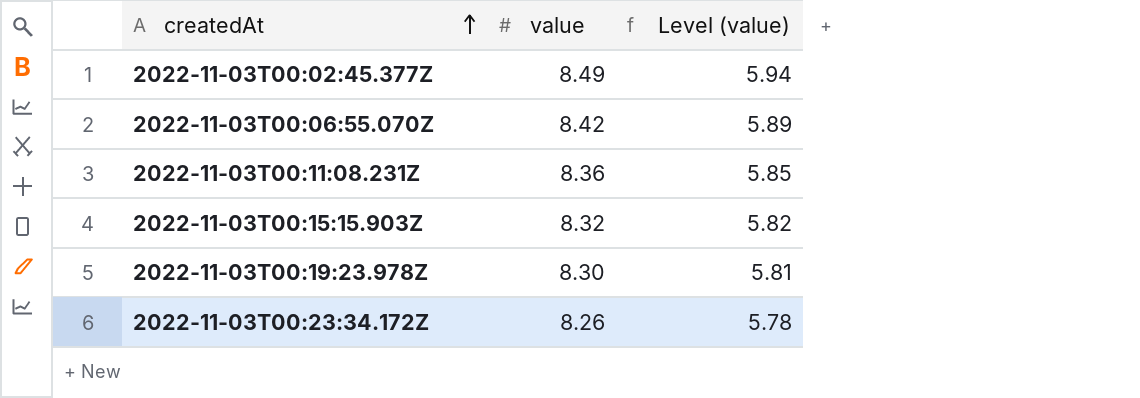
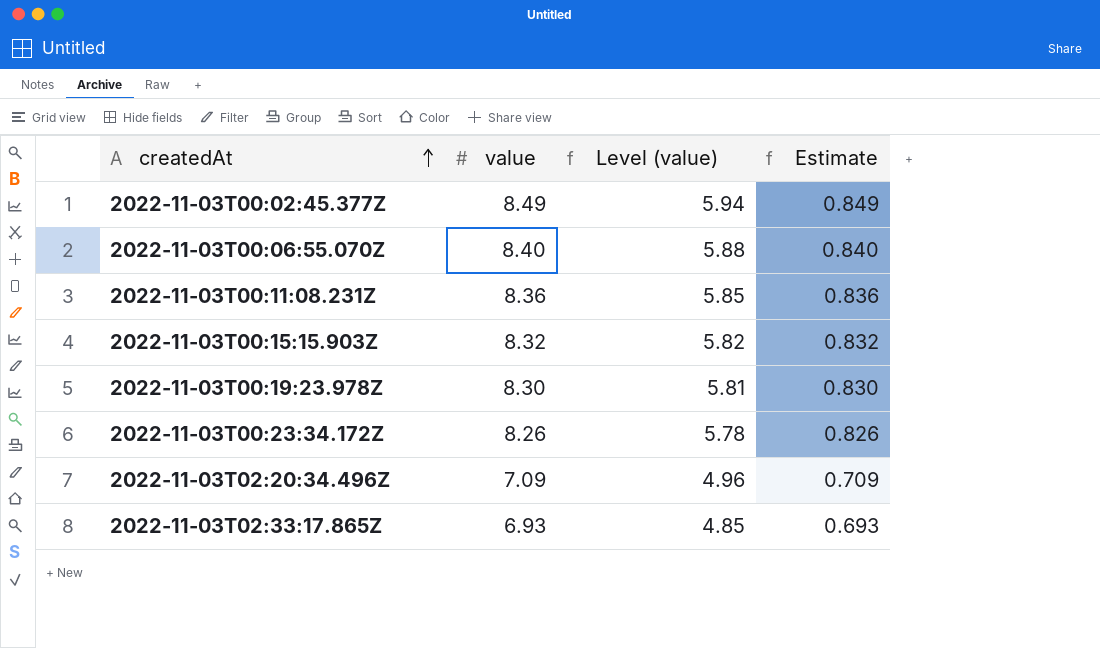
column Estimate | formula: none -> [value] * 0.1
2022-11-03T00:06:55.070Z | value: 8.42 -> 8.40
2022-11-03T00:06:55.070Z | Level (value): 5.89 -> 5.88
row 2022-11-03T02:20:34.496Z: none -> 7.09 | 4.96 | 0.709
row 2022-11-03T02:33:17.865Z: none -> 6.93 | 4.85 | 0.693

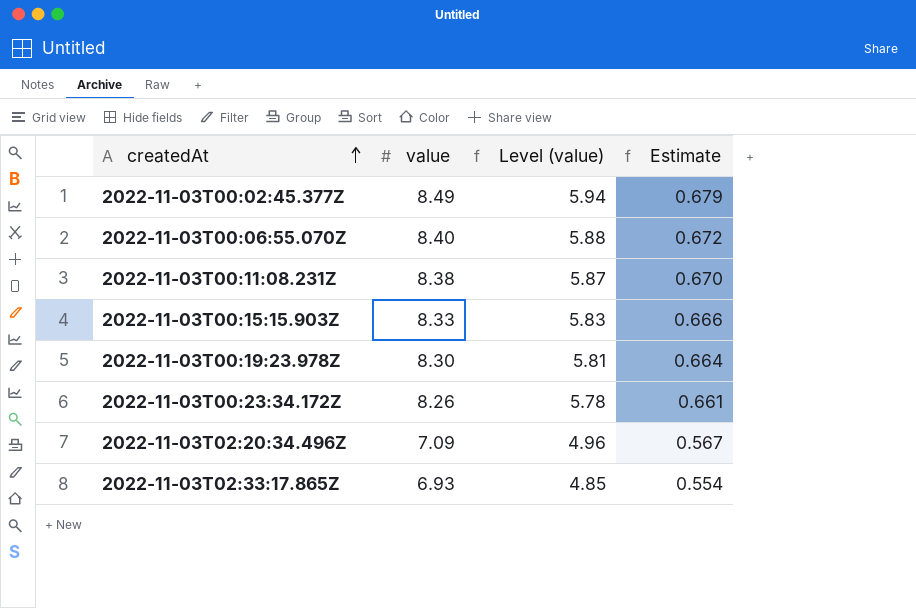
column Estimate | formula: [value] * 0.1 -> [value] * 0.08
2022-11-03T00:11:08.231Z | value: 8.36 -> 8.38
2022-11-03T00:11:08.231Z | Level (value): 5.85 -> 5.87
2022-11-03T00:15:15.903Z | value: 8.32 -> 8.33
2022-11-03T00:15:15.903Z | Level (value): 5.82 -> 5.83

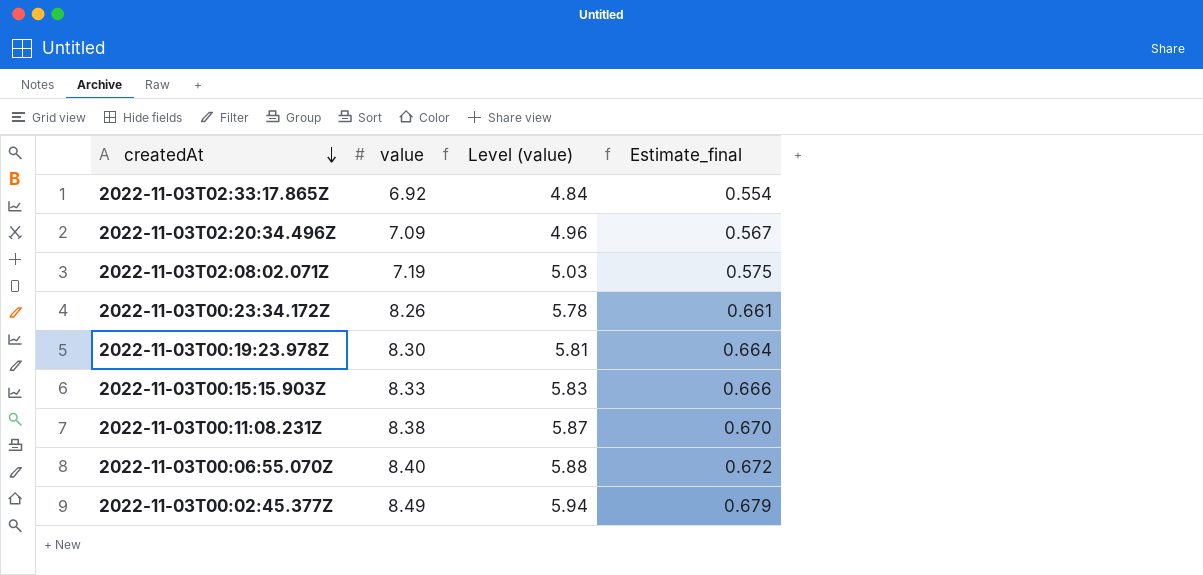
row order: createdAt ascending -> createdAt descending
column name: Estimate -> Estimate_final
2022-11-03T02:33:17.865Z | value: 6.93 -> 6.92
2022-11-03T02:33:17.865Z | Level (value): 4.85 -> 4.84
row 2022-11-03T02:08:02.071Z: none -> 7.19 | 5.03 | 0.575

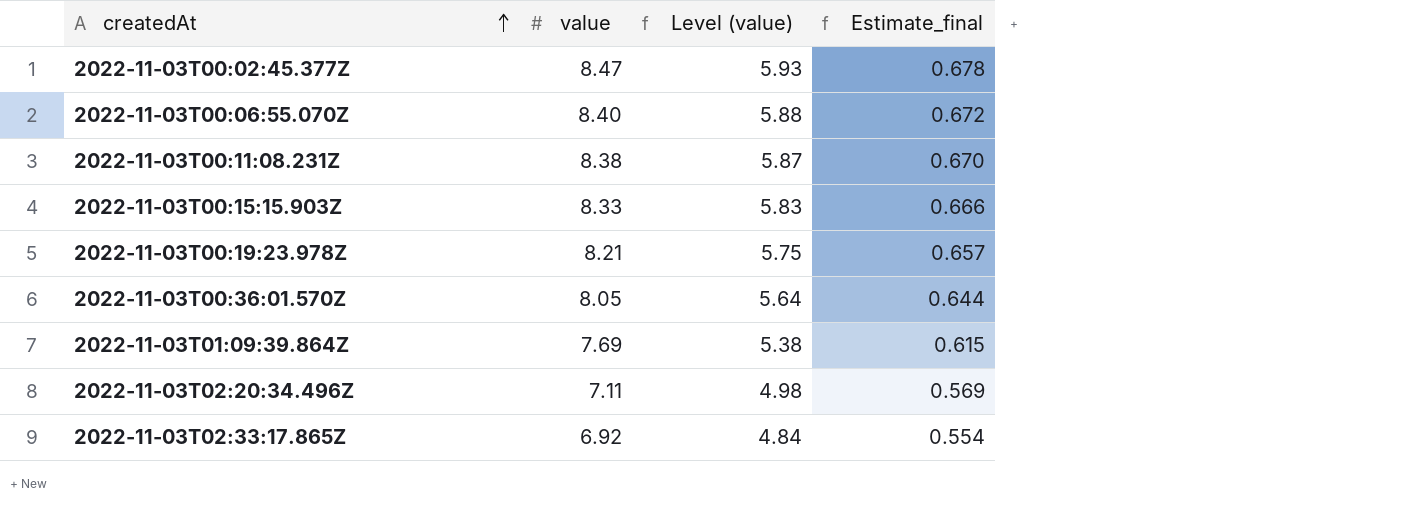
row order: createdAt descending -> createdAt ascending
row 2022-11-03T02:08:02.071Z: 7.19 | 5.03 | 0.575 -> none
row 2022-11-03T00:23:34.172Z: 8.26 | 5.78 | 0.661 -> none
2022-11-03T00:02:45.377Z | value: 8.49 -> 8.47
2022-11-03T00:02:45.377Z | Level (value): 5.94 -> 5.93
2022-11-03T00:02:45.377Z | Estimate_final: 0.679 -> 0.678
2022-11-03T00:19:23.978Z | value: 8.30 -> 8.21
2022-11-03T00:19:23.978Z | Level (value): 5.81 -> 5.75
2022-11-03T00:19:23.978Z | Estimate_final: 0.664 -> 0.657
row 2022-11-03T00:36:01.570Z: none -> 8.05 | 5.64 | 0.644
row 2022-11-03T01:09:39.864Z: none -> 7.69 | 5.38 | 0.615
2022-11-03T02:20:34.496Z | value: 7.09 -> 7.11
2022-11-03T02:20:34.496Z | Level (value): 4.96 -> 4.98
2022-11-03T02:20:34.496Z | Estimate_final: 0.567 -> 0.569

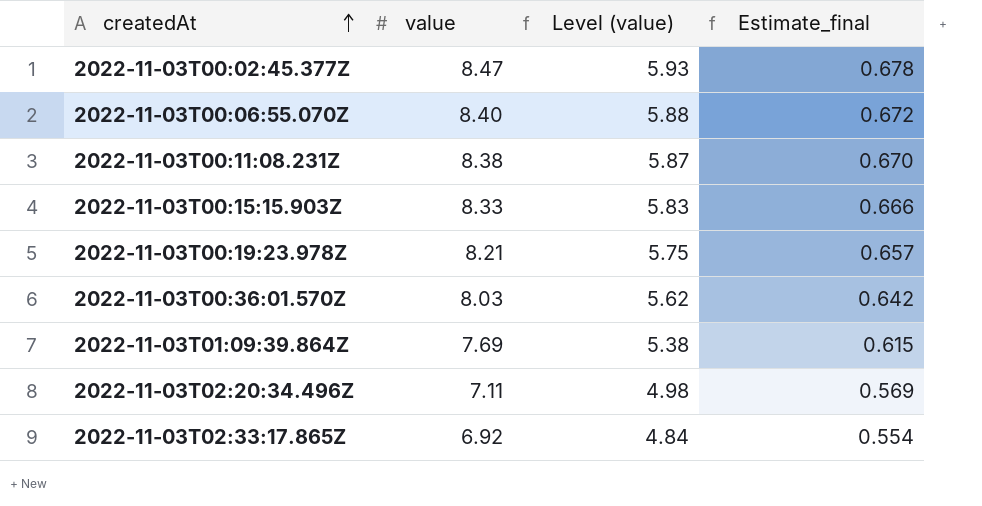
2022-11-03T00:36:01.570Z | value: 8.05 -> 8.03
2022-11-03T00:36:01.570Z | Level (value): 5.64 -> 5.62
2022-11-03T00:36:01.570Z | Estimate_final: 0.644 -> 0.642

